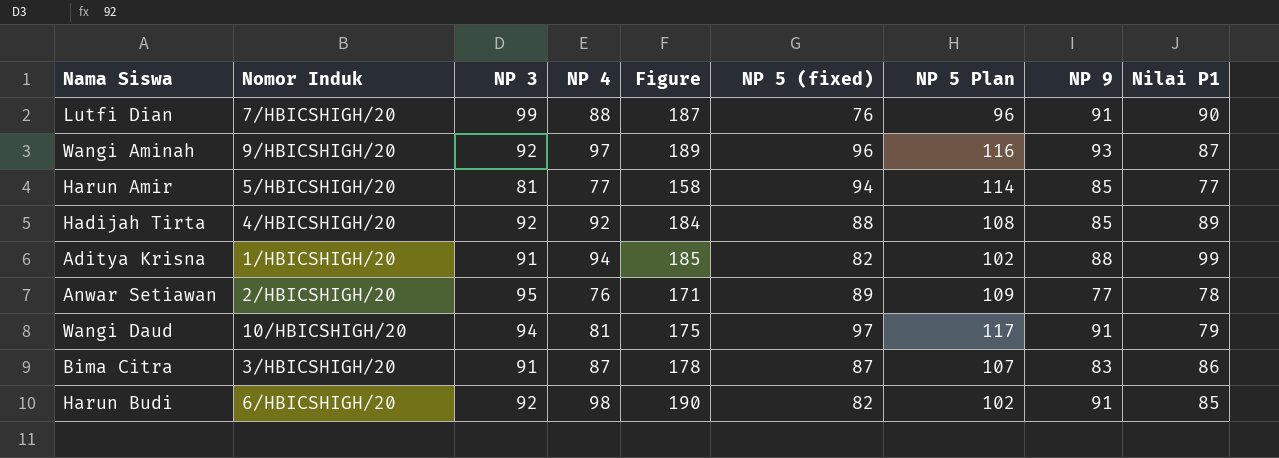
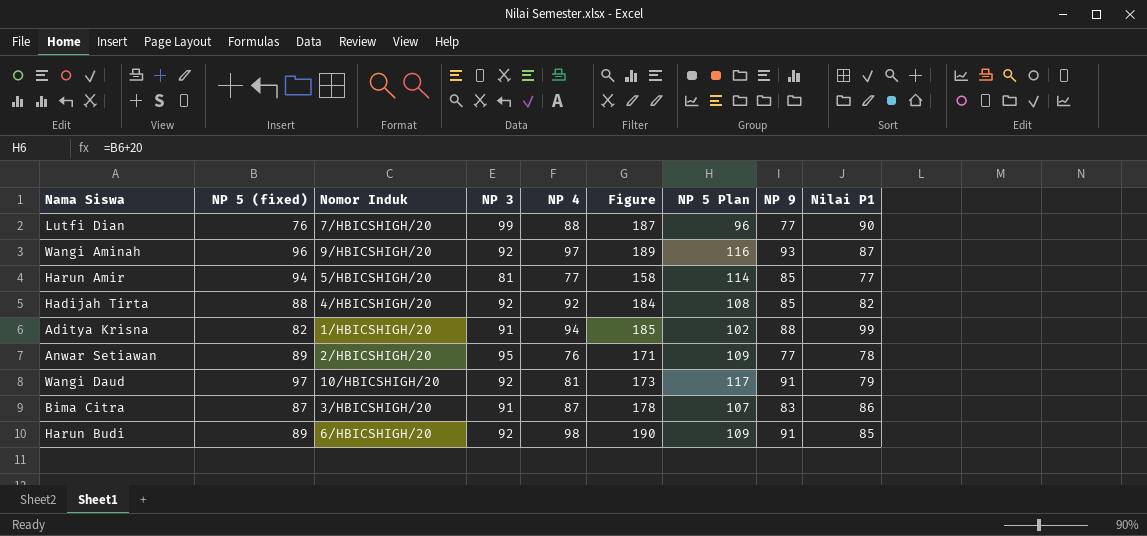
column NP 5 (fixed) | position: 6 -> 2
Lutfi Dian | NP 9: 91 -> 77
Hadijah Tirta | Nilai P1: 89 -> 82
Wangi Daud | NP 3: 94 -> 92
Wangi Daud | Figure: 175 -> 173
Harun Budi | NP 5 (fixed): 82 -> 89
Harun Budi | NP 5 Plan: 102 -> 109

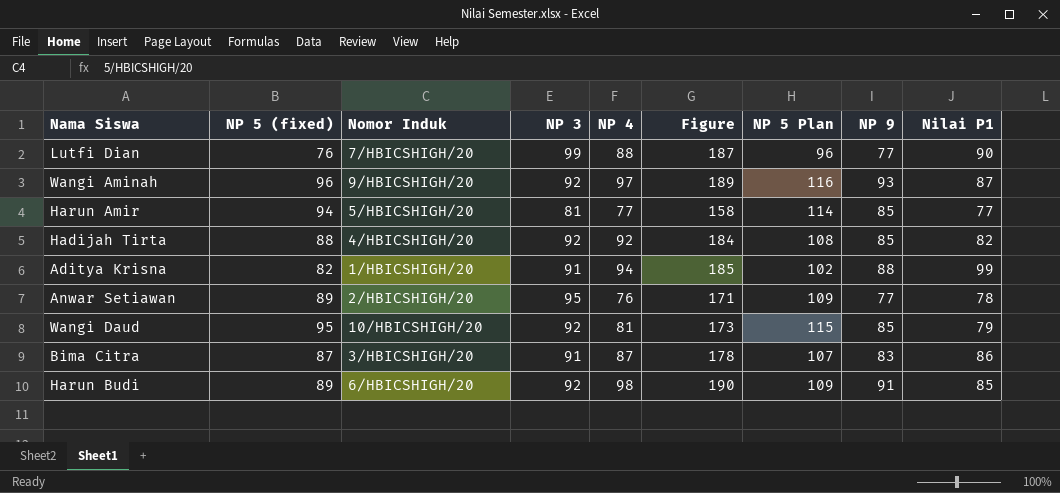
Wangi Daud | NP 5 (fixed): 97 -> 95
Wangi Daud | NP 5 Plan: 117 -> 115
Wangi Daud | NP 9: 91 -> 85

